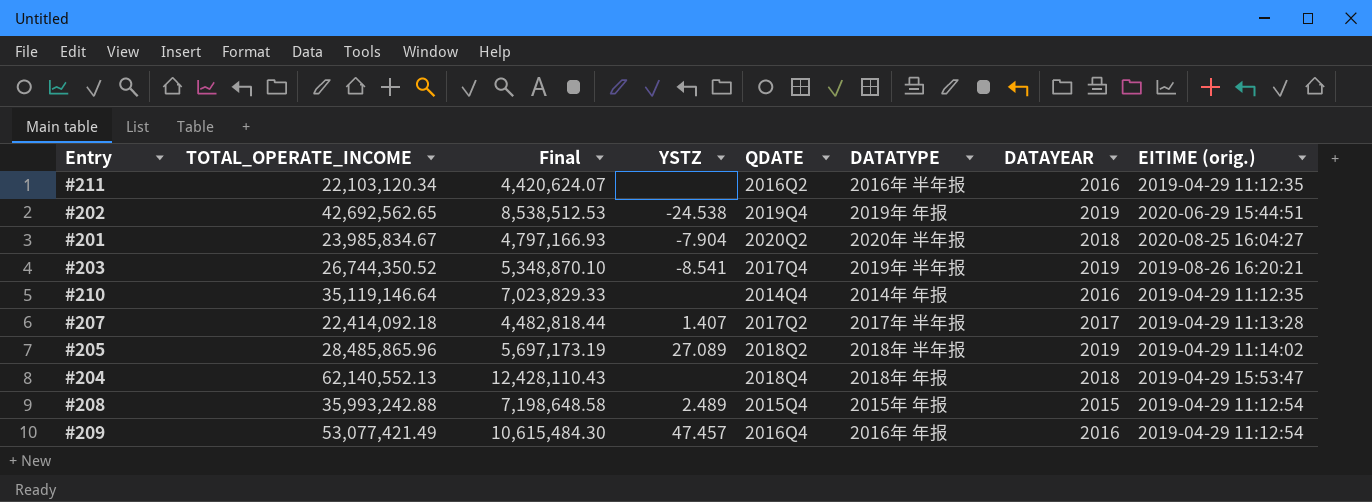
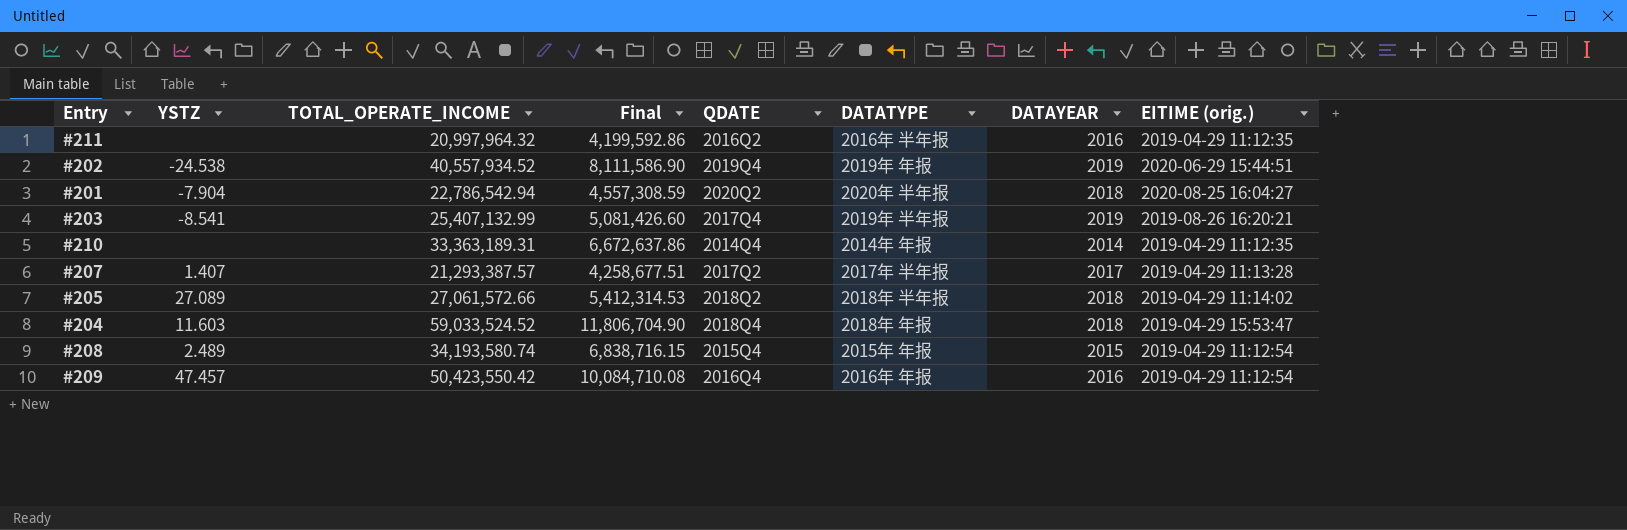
column YSTZ | position: 4 -> 2
#211 | TOTAL_OPERATE_INCOME: 22,103,120.34 -> 20,997,964.32
#211 | Final: 4,420,624.07 -> 4,199,592.86
#202 | TOTAL_OPERATE_INCOME: 42,692,562.65 -> 40,557,934.52
#202 | Final: 8,538,512.53 -> 8,111,586.90
#201 | TOTAL_OPERATE_INCOME: 23,985,834.67 -> 22,786,542.94
#201 | Final: 4,797,166.93 -> 4,557,308.59
#203 | TOTAL_OPERATE_INCOME: 26,744,350.52 -> 25,407,132.99
#203 | Final: 5,348,870.10 -> 5,081,426.60
#210 | TOTAL_OPERATE_INCOME: 35,119,146.64 -> 33,363,189.31
#210 | Final: 7,023,829.33 -> 6,672,637.86
#210 | DATAYEAR: 2016 -> 2014
#207 | TOTAL_OPERATE_INCOME: 22,414,092.18 -> 21,293,387.57
#207 | Final: 4,482,818.44 -> 4,258,677.51
#205 | TOTAL_OPERATE_INCOME: 28,485,865.96 -> 27,061,572.66
#205 | Final: 5,697,173.19 -> 5,412,314.53
#205 | DATAYEAR: 2019 -> 2018
#204 | YSTZ: none -> 11.603
#204 | TOTAL_OPERATE_INCOME: 62,140,552.13 -> 59,033,524.52
#204 | Final: 12,428,110.43 -> 11,806,704.90
#208 | TOTAL_OPERATE_INCOME: 35,993,242.88 -> 34,193,580.74
#208 | Final: 7,198,648.58 -> 6,838,716.15
#209 | TOTAL_OPERATE_INCOME: 53,077,421.49 -> 50,423,550.42
#209 | Final: 10,615,484.30 -> 10,084,710.08

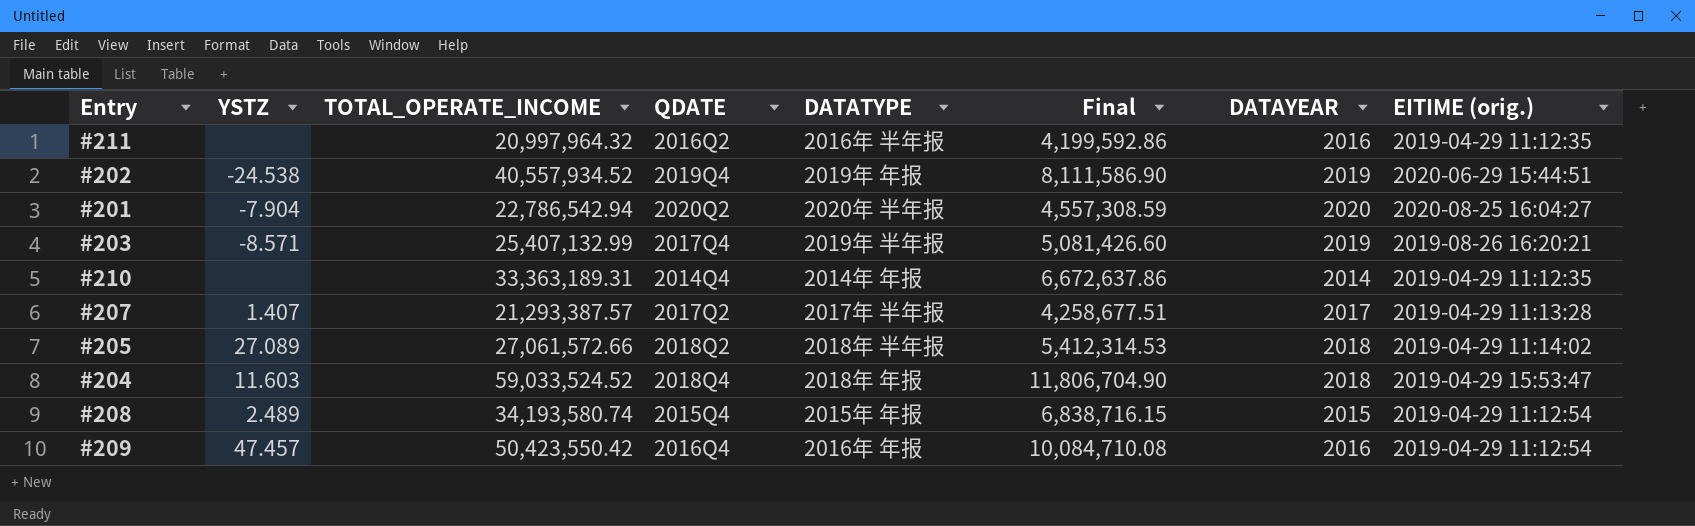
column Final | position: 4 -> 6
#201 | DATAYEAR: 2018 -> 2020
#203 | YSTZ: -8.541 -> -8.571

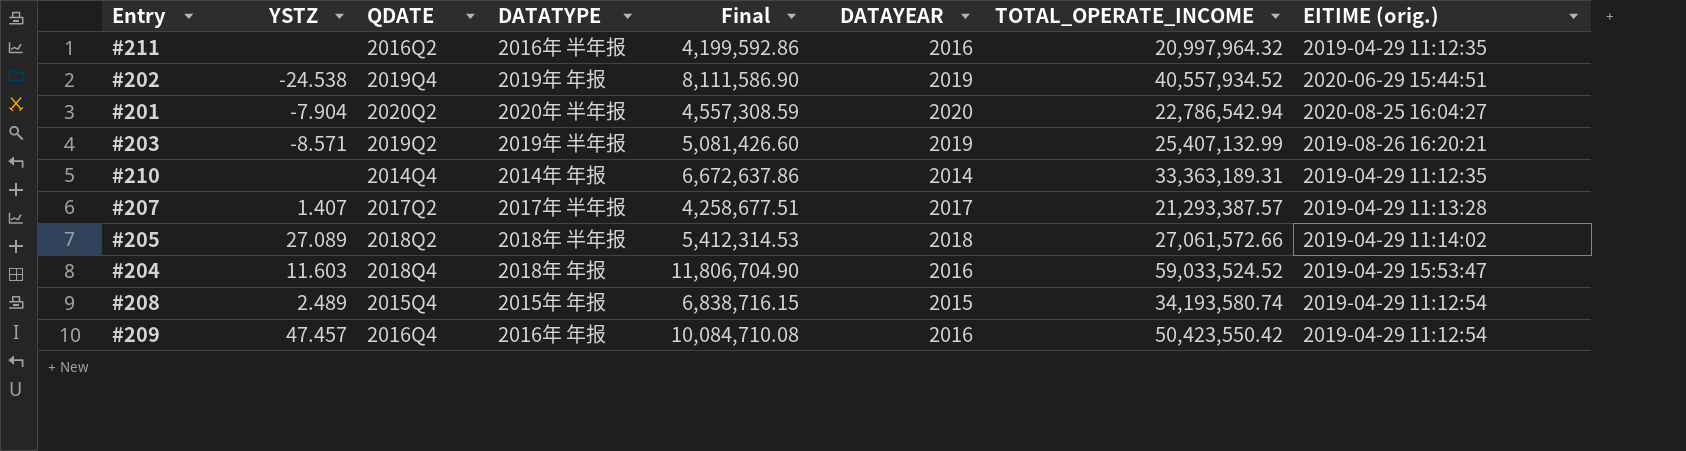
column TOTAL_OPERATE_INCOME | position: 3 -> 7
#203 | QDATE: 2017Q4 -> 2019Q2
#204 | DATAYEAR: 2018 -> 2016

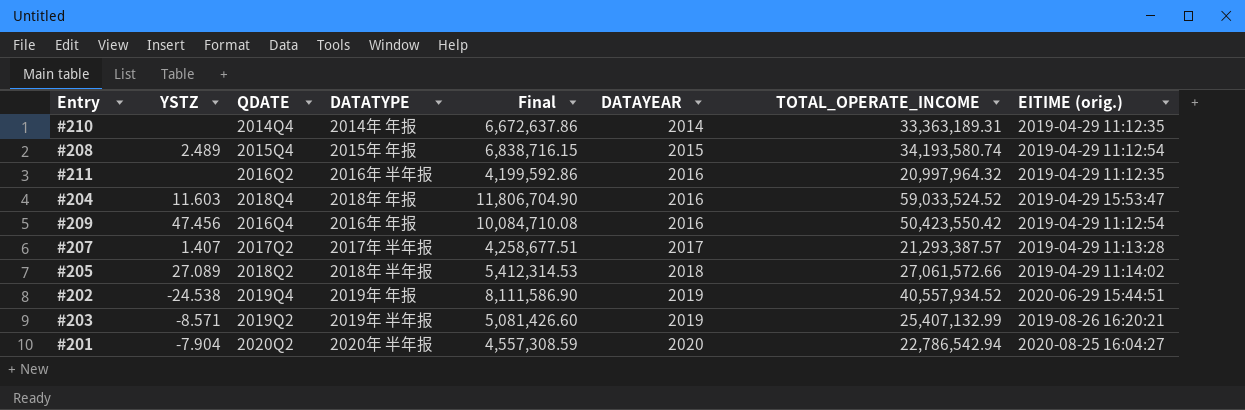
row order: none -> DATAYEAR ascending
#209 | YSTZ: 47.457 -> 47.456

